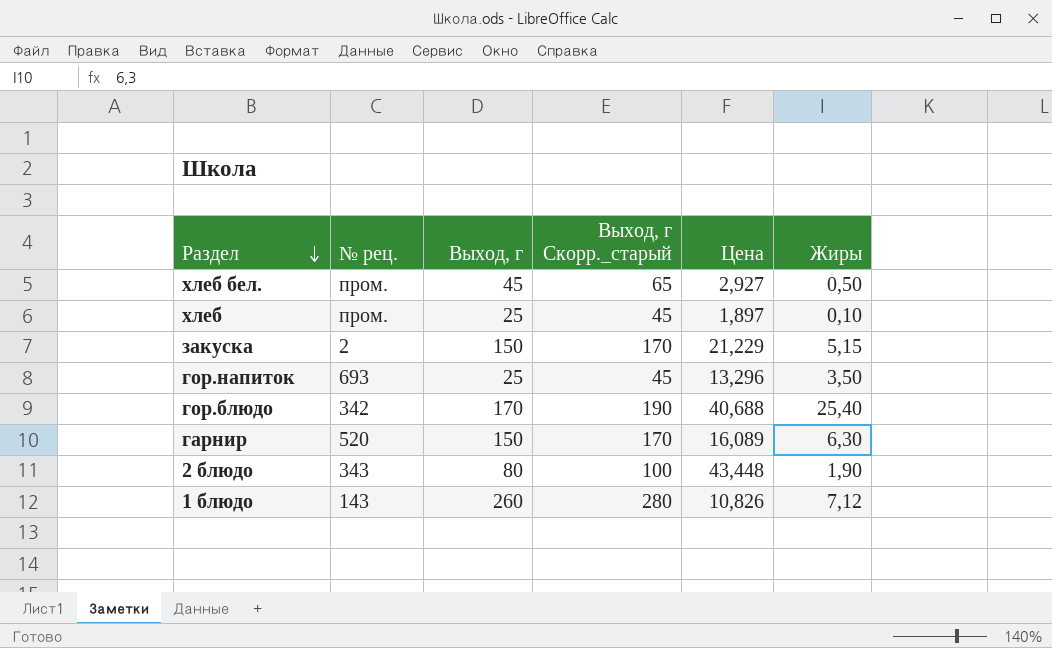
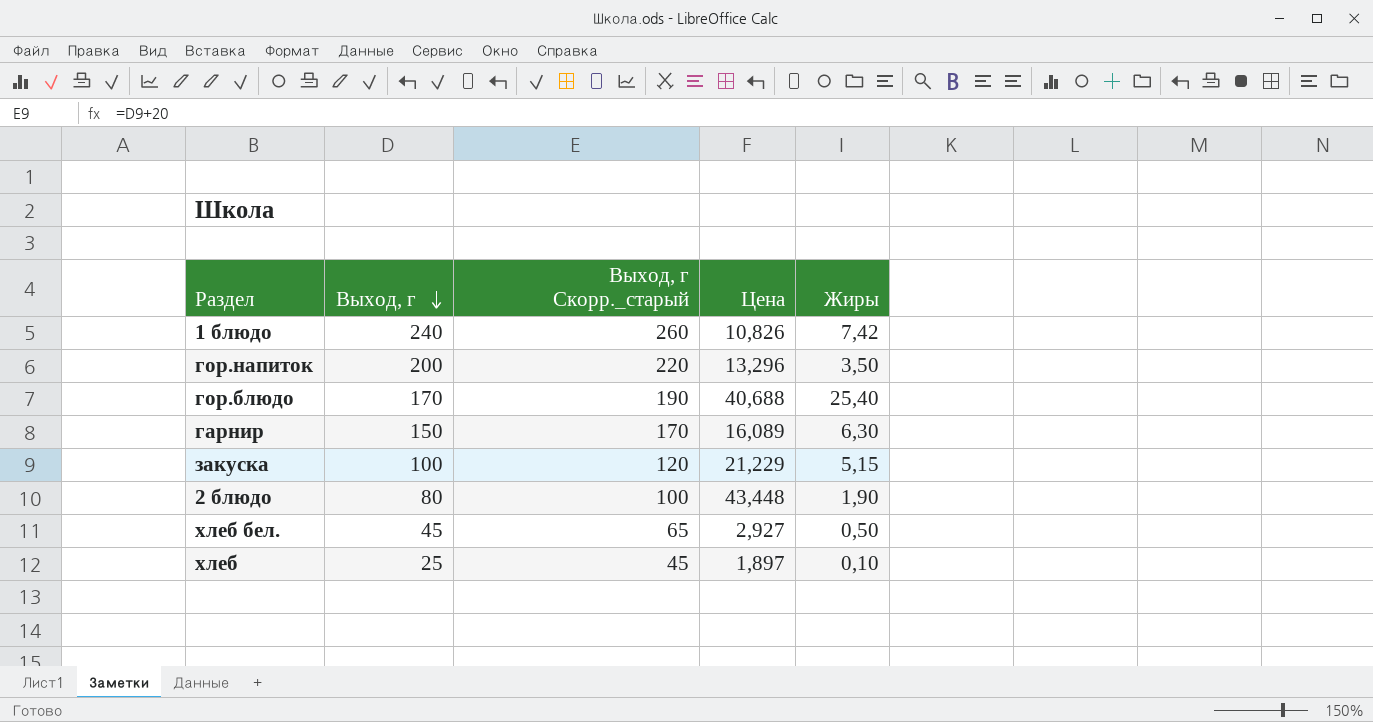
row order: Раздел descending -> Выход, г descending
column № рец. | position: 2 -> none
1 блюдо | Выход, г: 260 -> 240
1 блюдо | Выход, г Скорр._старый: 280 -> 260
1 блюдо | Жиры: 7,12 -> 7,42
гор.напиток | Выход, г: 25 -> 200
гор.напиток | Выход, г Скорр._старый: 45 -> 220
закуска | Выход, г: 150 -> 100
закуска | Выход, г Скорр._старый: 170 -> 120

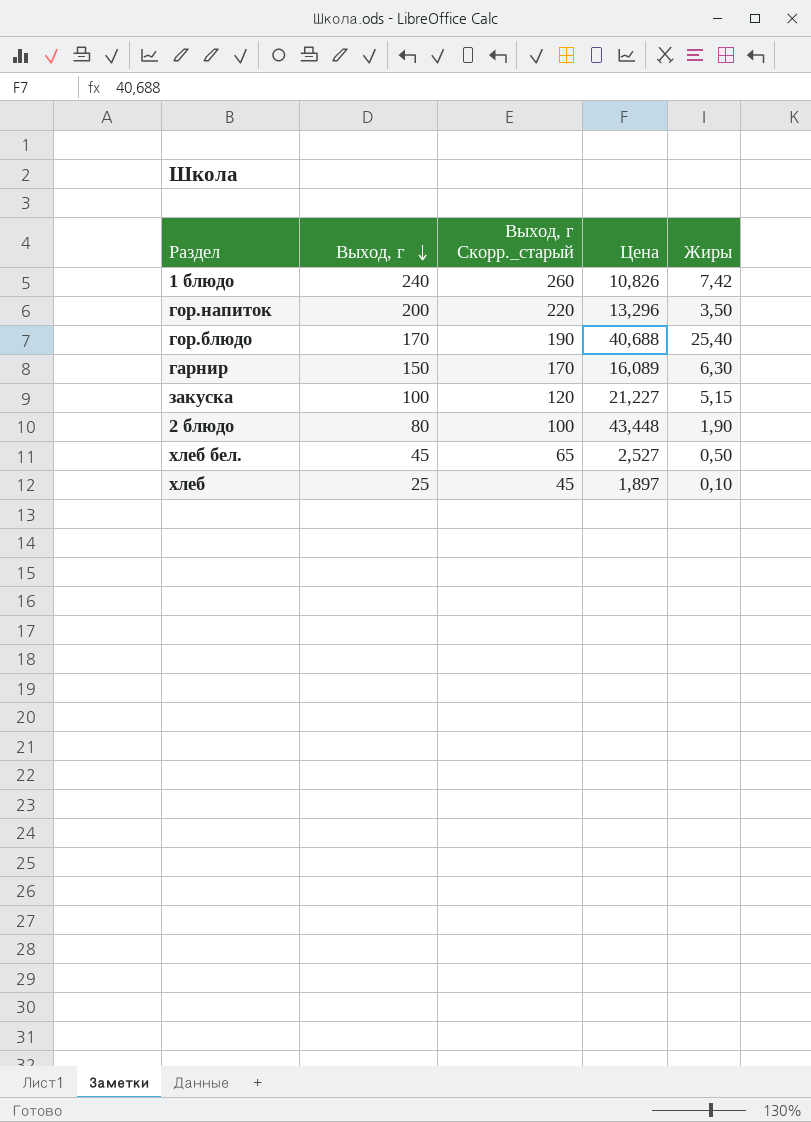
закуска | Цена: 21,229 -> 21,227
хлеб бел. | Цена: 2,927 -> 2,527

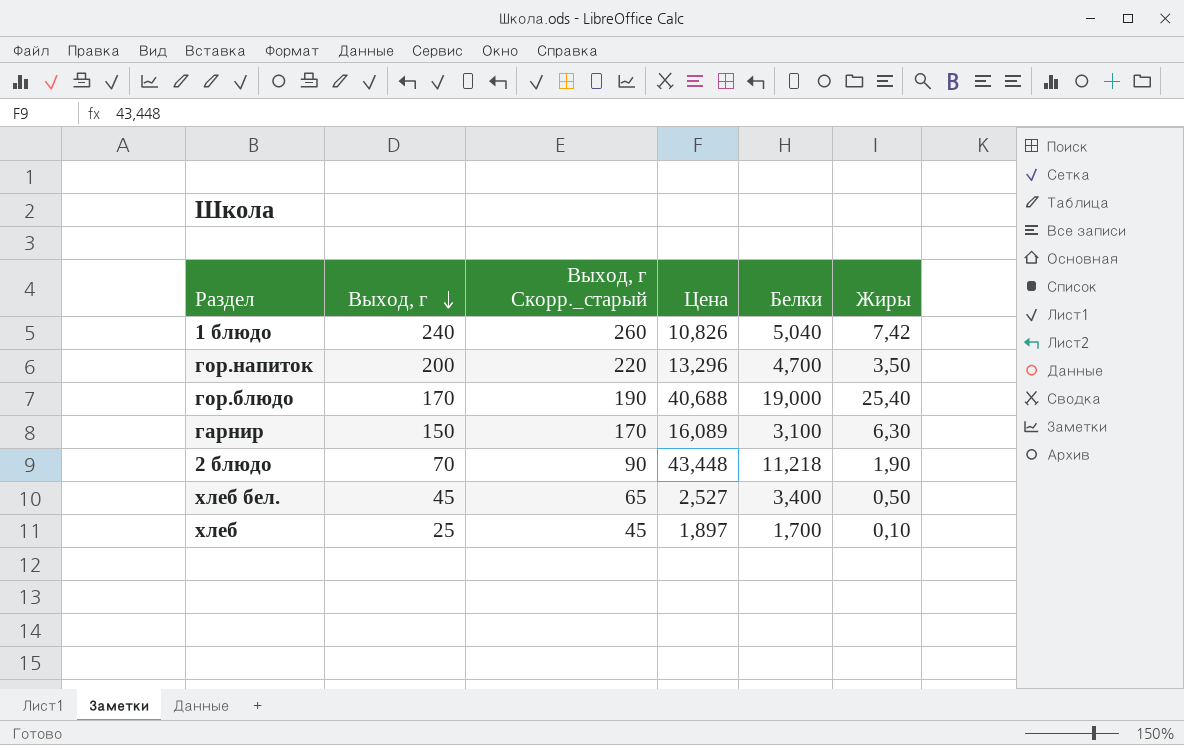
column Белки | position: none -> 5
row закуска: 100 | 120 | 21,227 | 5,15 -> none
2 блюдо | Выход, г: 80 -> 70
2 блюдо | Выход, г Скорр._старый: 100 -> 90

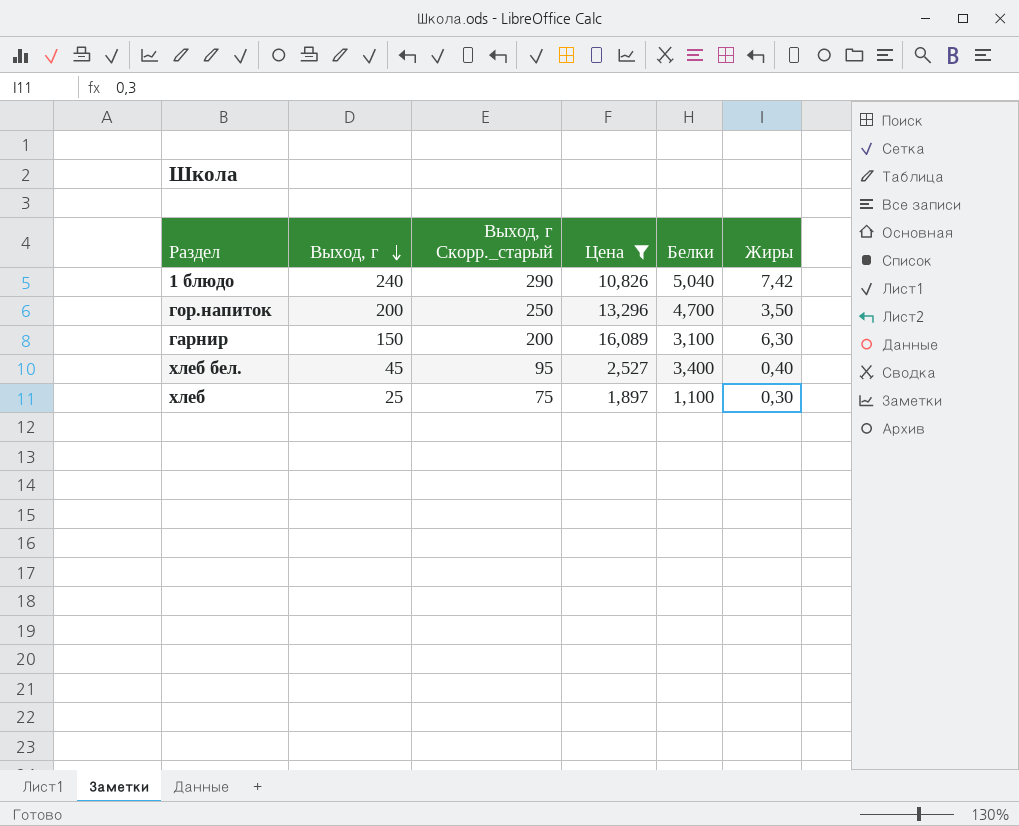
filter: none -> Цена <= 16,089
column Выход, г Скорр._старый | formula: [Выход, г] + 20 -> [Выход, г] + 50
хлеб бел. | Жиры: 0,50 -> 0,40
хлеб | Белки: 1,700 -> 1,100
хлеб | Жиры: 0,10 -> 0,30

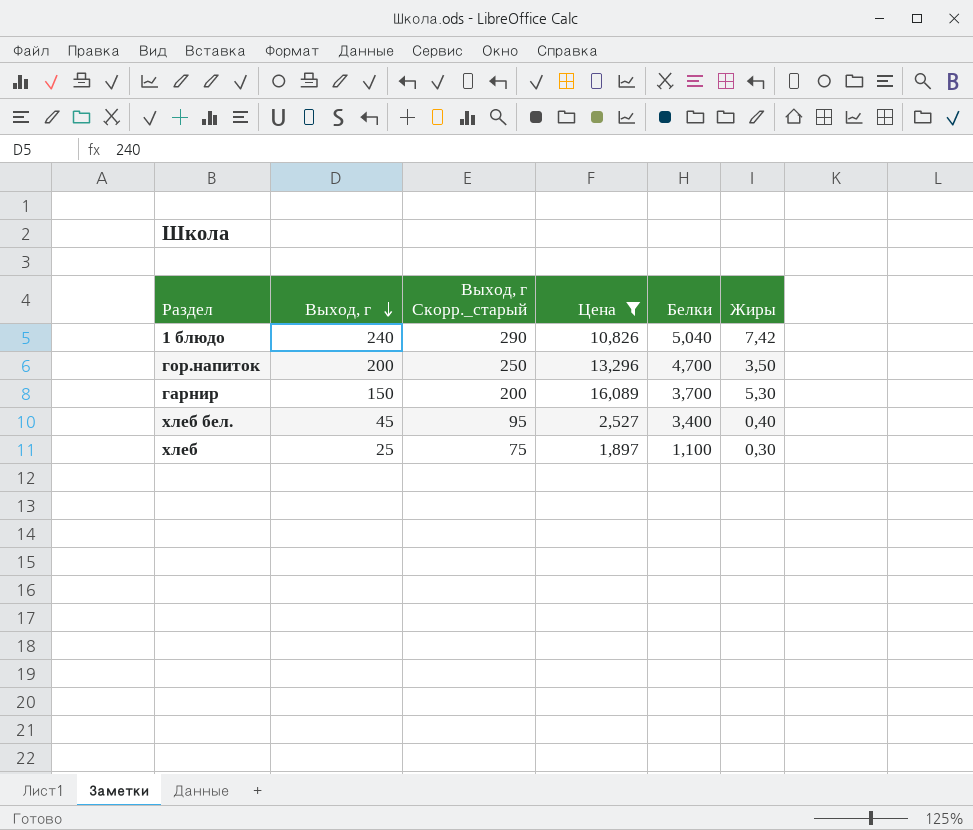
гарнир | Белки: 3,100 -> 3,700
гарнир | Жиры: 6,30 -> 5,30

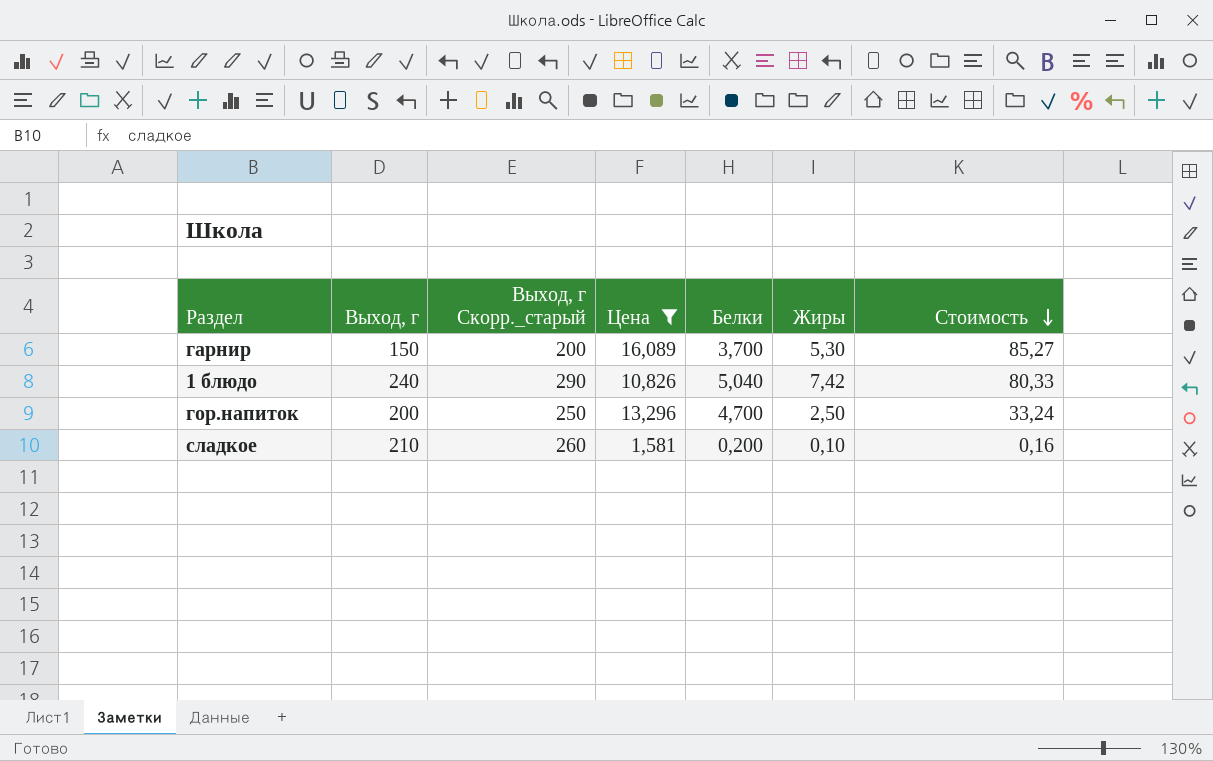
row order: Выход, г descending -> Стоимость descending
column Стоимость | formula: none -> [Цена] * [Жиры]
row хлеб бел.: 45 | 95 | 2,527 | 3,400 | 0,40 -> none
row хлеб: 25 | 75 | 1,897 | 1,100 | 0,30 -> none
гор.напиток | Жиры: 3,50 -> 2,50
row сладкое: none -> 210 | 260 | 1,581 | 0,200 | 0,10 | 0,16

